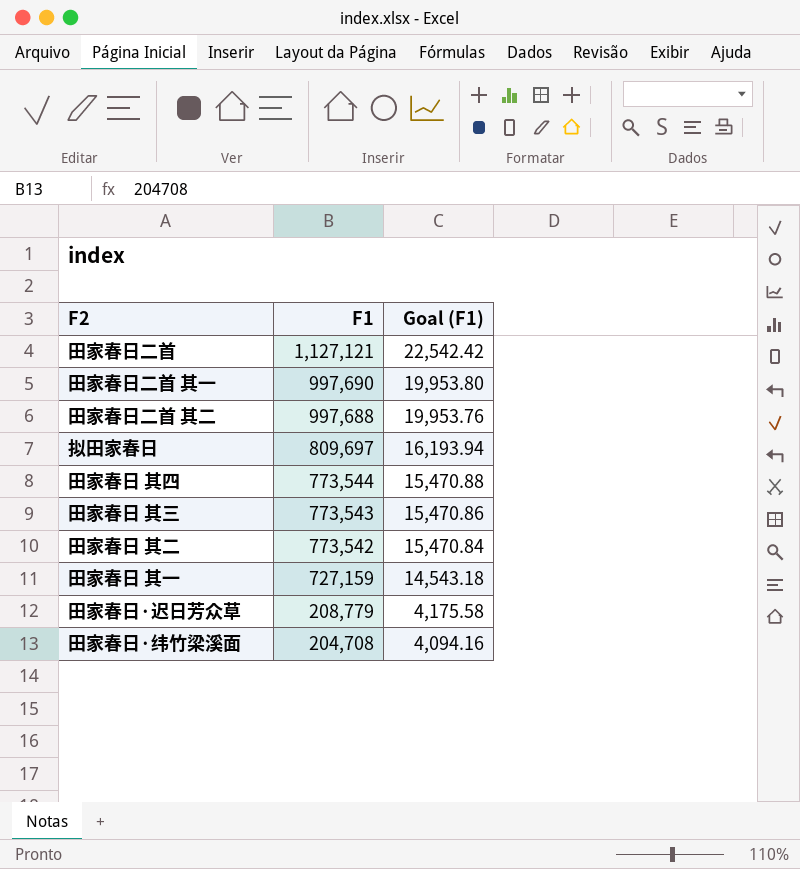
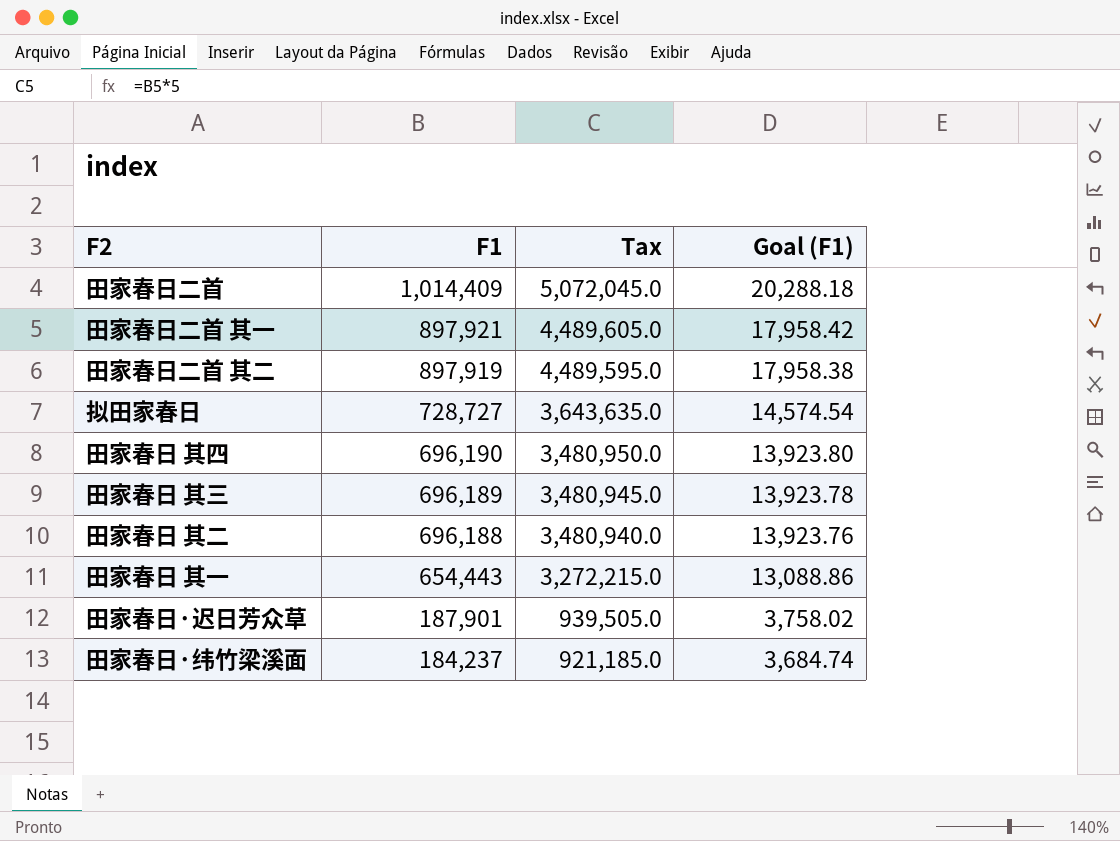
column Tax | formula: none -> [F1] * 5
田家春日二首 | F1: 1,127,121 -> 1,014,409
田家春日二首 | Goal (F1): 22,542.42 -> 20,288.18
田家春日二首 其一 | F1: 997,690 -> 897,921
田家春日二首 其一 | Goal (F1): 19,953.80 -> 17,958.42
田家春日二首 其二 | F1: 997,688 -> 897,919
田家春日二首 其二 | Goal (F1): 19,953.76 -> 17,958.38
拟田家春日 | F1: 809,697 -> 728,727
拟田家春日 | Goal (F1): 16,193.94 -> 14,574.54
田家春日 其四 | F1: 773,544 -> 696,190
田家春日 其四 | Goal (F1): 15,470.88 -> 13,923.80
田家春日 其三 | F1: 773,543 -> 696,189
田家春日 其三 | Goal (F1): 15,470.86 -> 13,923.78
田家春日 其二 | F1: 773,542 -> 696,188
田家春日 其二 | Goal (F1): 15,470.84 -> 13,923.76
田家春日 其一 | F1: 727,159 -> 654,443
田家春日 其一 | Goal (F1): 14,543.18 -> 13,088.86
田家春日·迟日芳众草 | F1: 208,779 -> 187,901
田家春日·迟日芳众草 | Goal (F1): 4,175.58 -> 3,758.02
田家春日·纬竹梁溪面 | F1: 204,708 -> 184,237
田家春日·纬竹梁溪面 | Goal (F1): 4,094.16 -> 3,684.74

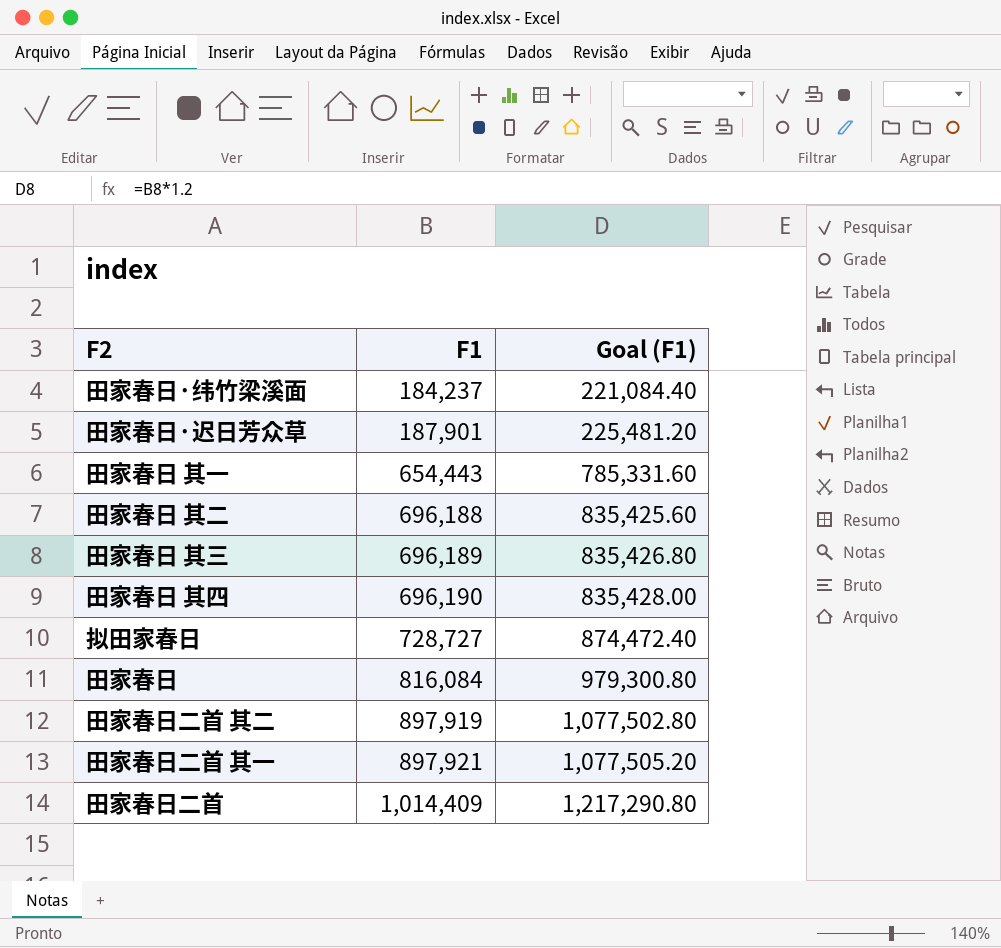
row order: F1 descending -> F1 ascending
column Tax | formula: [F1] * 5 -> none
column Goal (F1) | formula: [F1] * 0.02 -> [F1] * 1.2
row 田家春日: none -> 816,084 | 979,300.80

